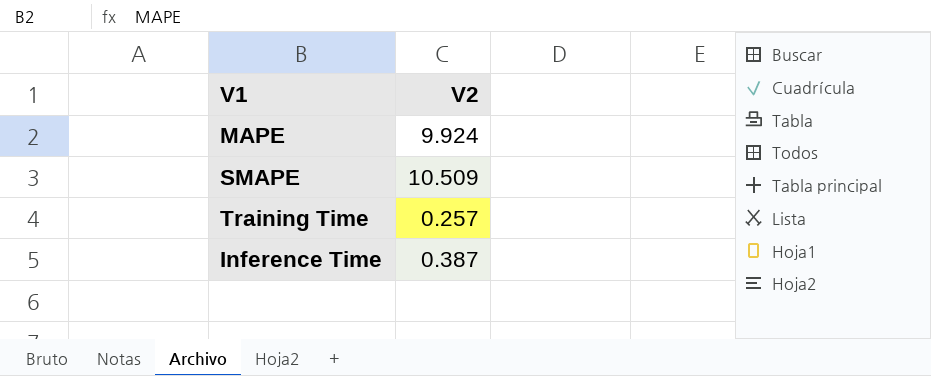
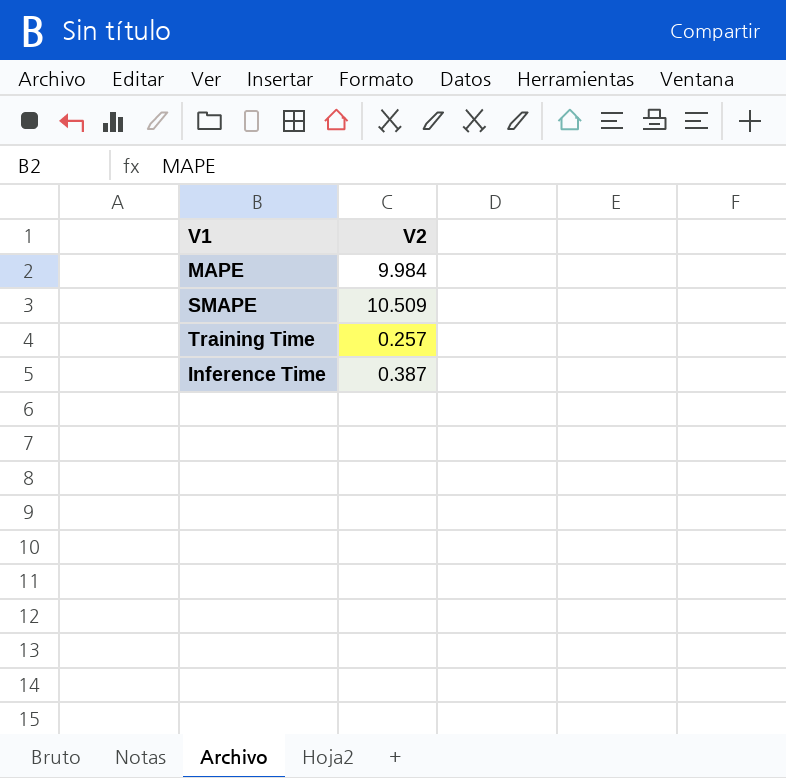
MAPE | V2: 9.924 -> 9.984

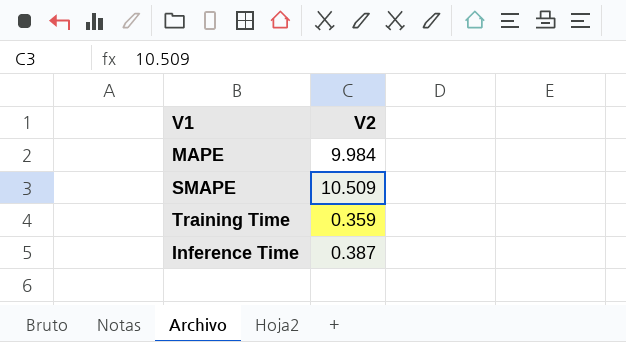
Training Time | V2: 0.257 -> 0.359

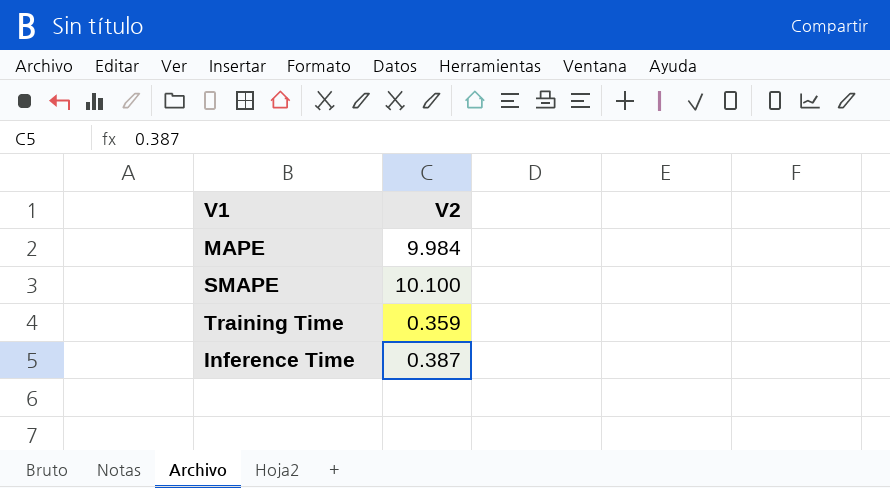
SMAPE | V2: 10.509 -> 10.100

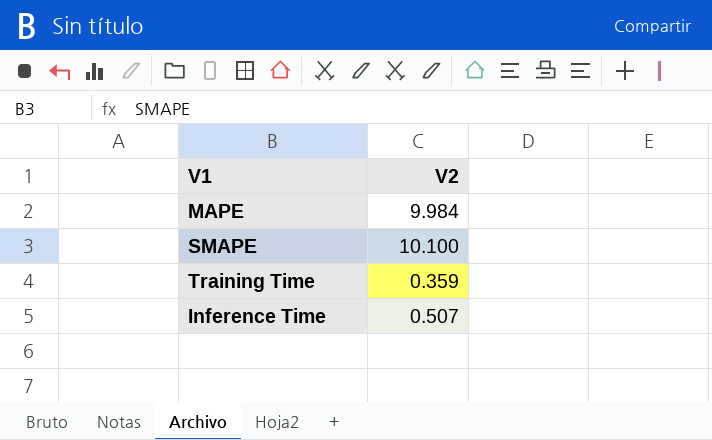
Inference Time | V2: 0.387 -> 0.507

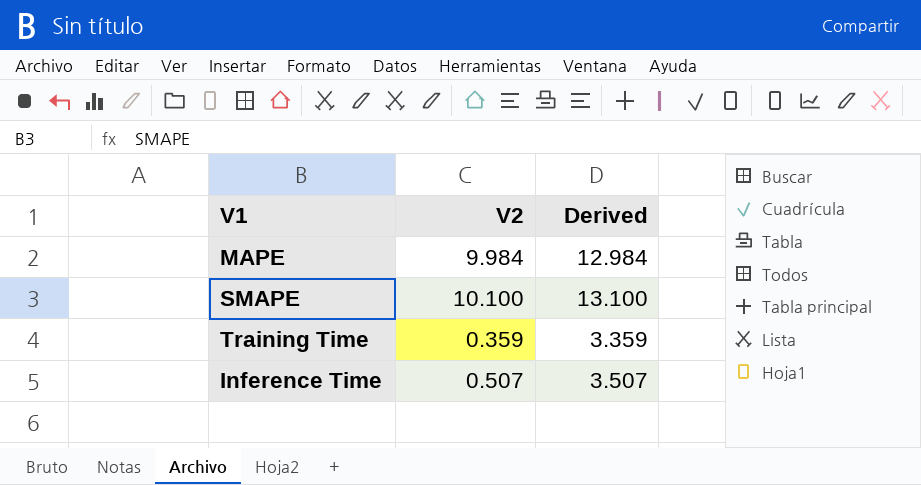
column Derived | formula: none -> [V2] + 3

